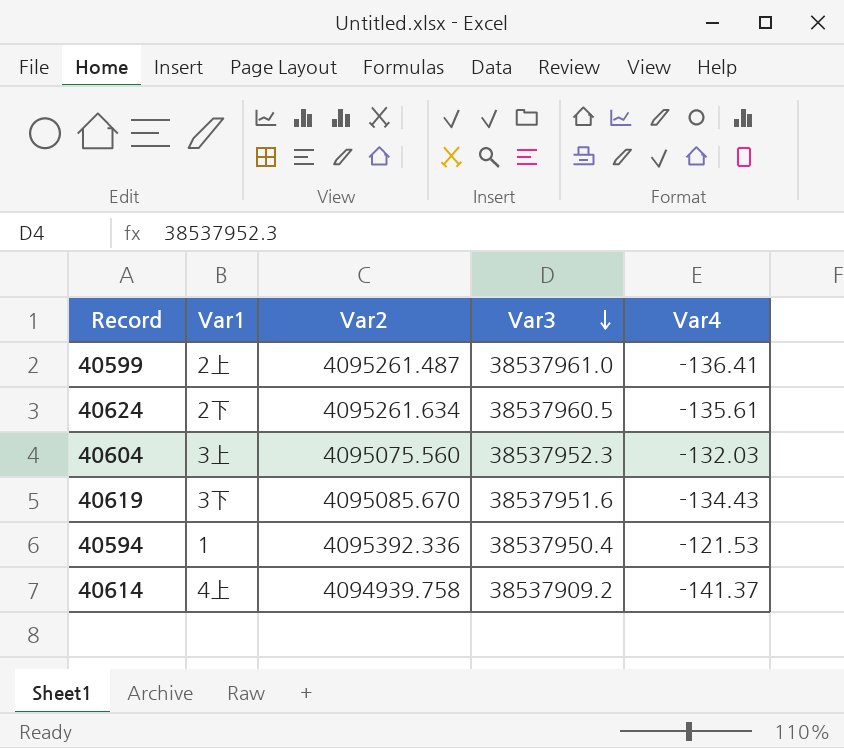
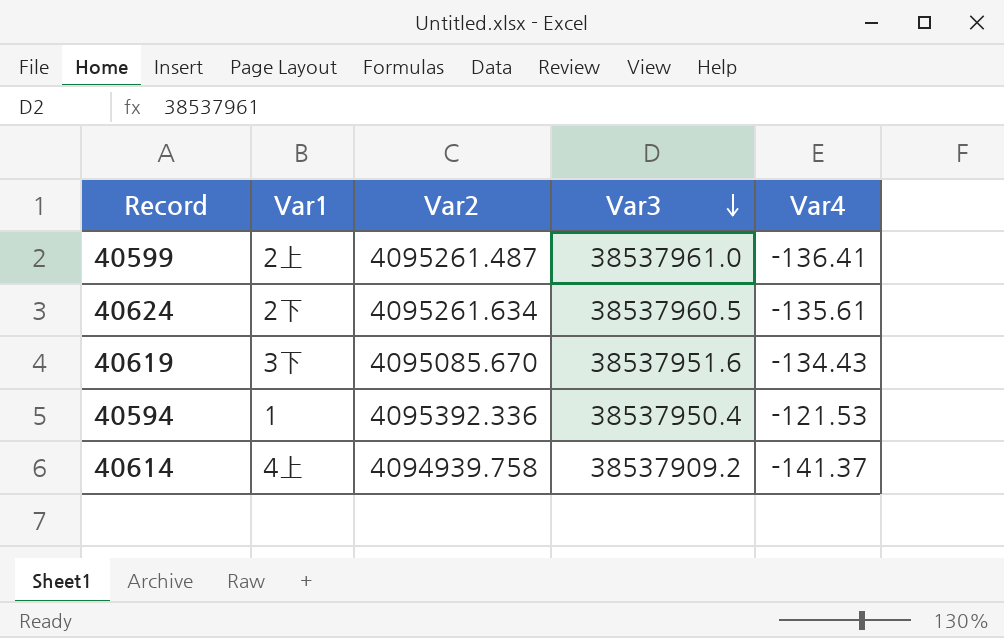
row 40604: 3上 | 4095075.560 | 38537952.3 | -132.03 -> none

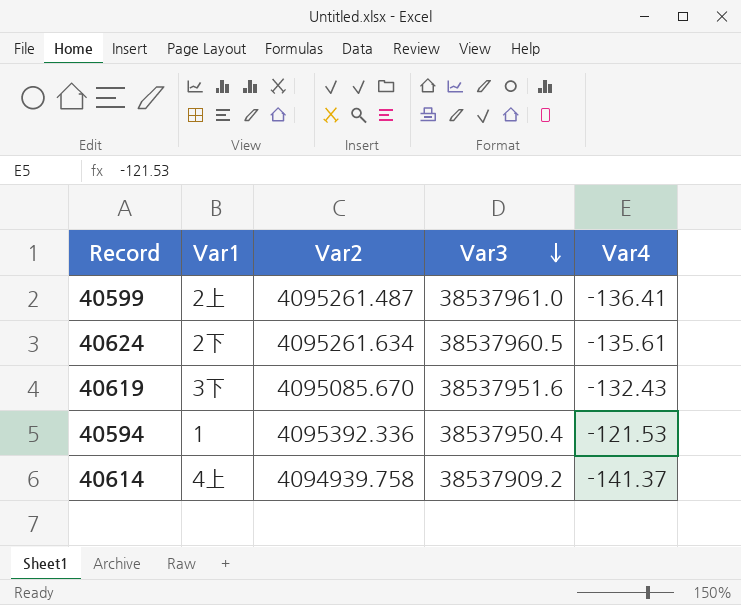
40619 | Var4: -134.43 -> -132.43

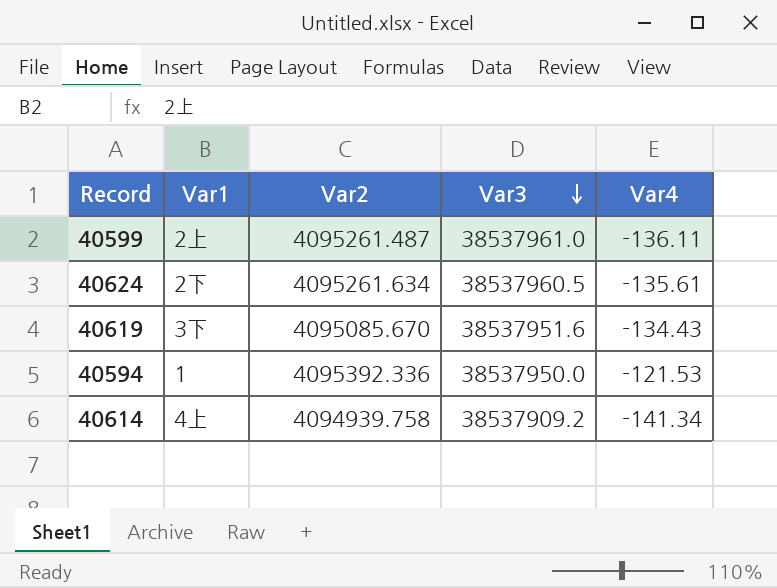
40599 | Var4: -136.41 -> -136.11
40619 | Var4: -132.43 -> -134.43
40594 | Var3: 38537950.4 -> 38537950.0
40614 | Var4: -141.37 -> -141.34

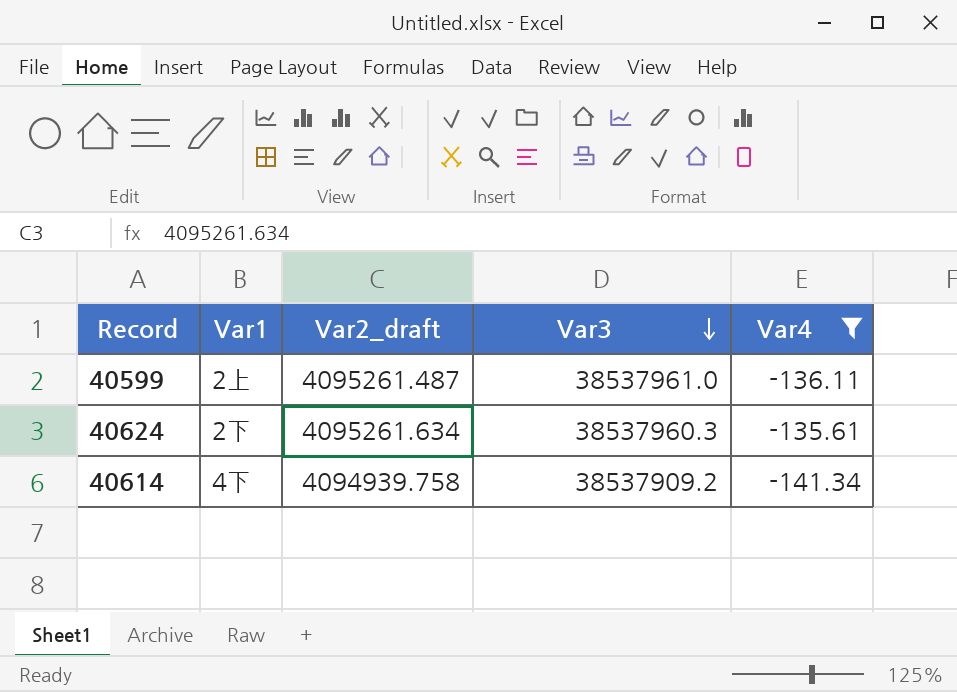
filter: none -> Var4 <= -135.61
column name: Var2 -> Var2_draft
40624 | Var3: 38537960.5 -> 38537960.3
40614 | Var1: 4上 -> 4下

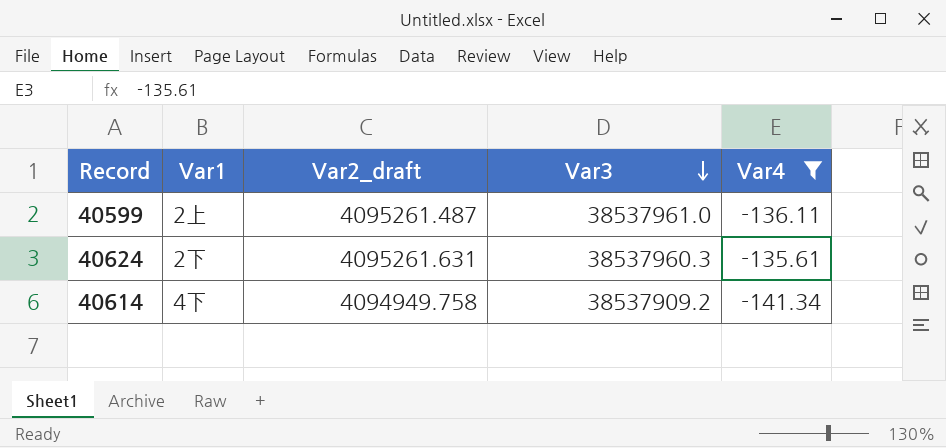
40624 | Var2_draft: 4095261.634 -> 4095261.631
40614 | Var2_draft: 4094939.758 -> 4094949.758

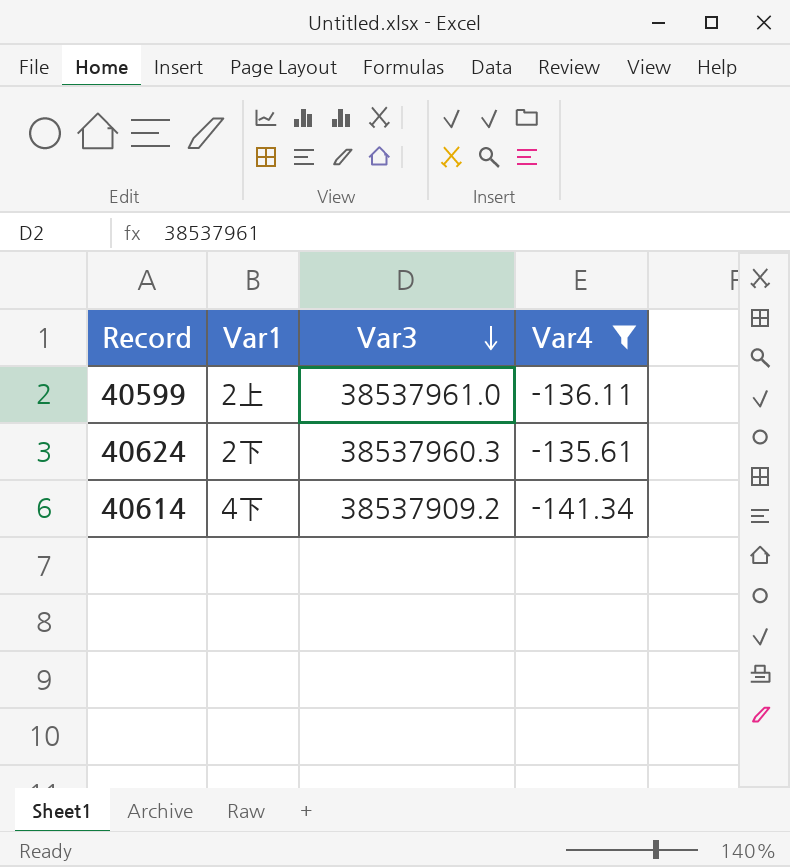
column Var2_draft | position: 3 -> none

